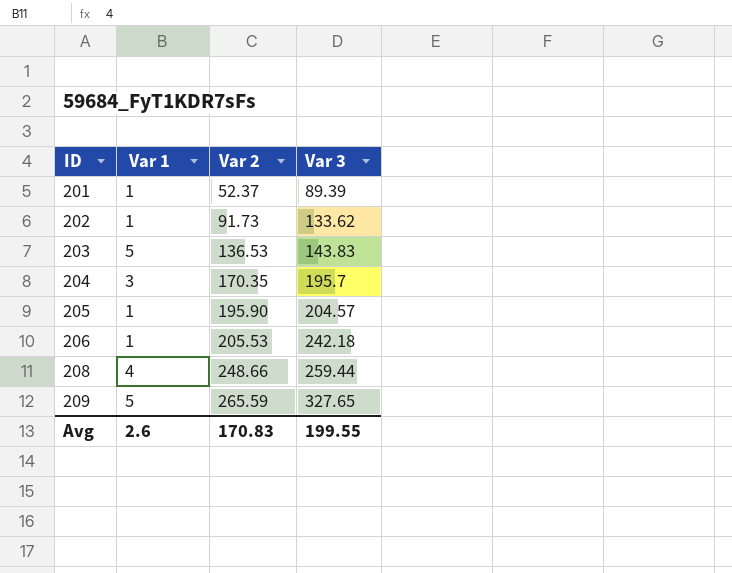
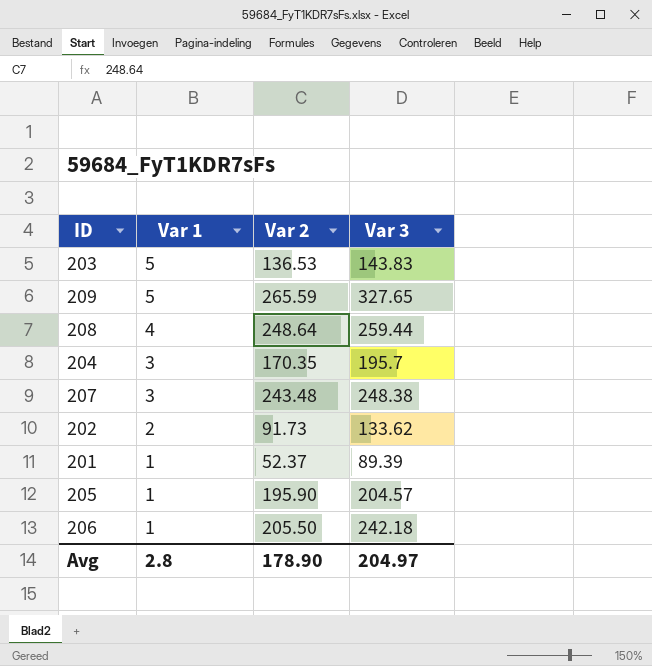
row order: ID ascending -> Var 1 descending
208 | Var 2: 248.66 -> 248.64
row 207: none -> 3 | 243.48 | 248.38
202 | Var 1: 1 -> 2
206 | Var 2: 205.53 -> 205.50
Avg | Var 1: 2.6 -> 2.8
Avg | Var 2: 170.83 -> 178.90
Avg | Var 3: 199.55 -> 204.97

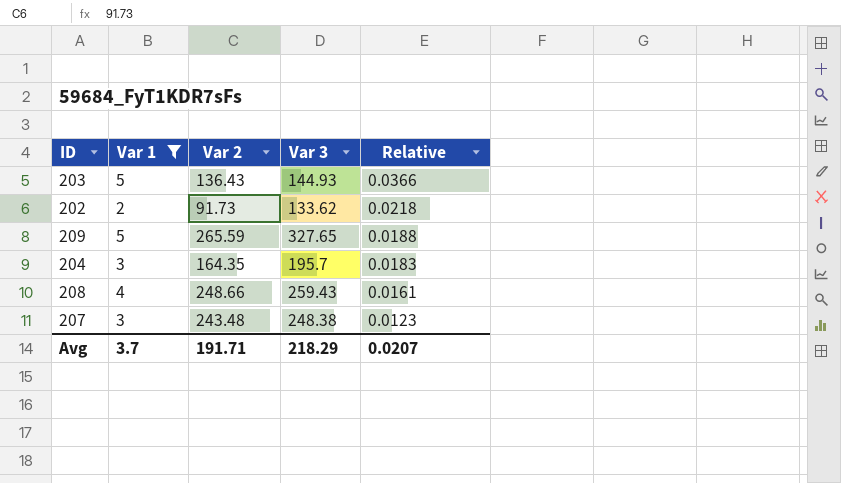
filter: none -> Var 1 != 1
row order: Var 1 descending -> Relative descending
column Relative | formula: none -> [Var 1] / [Var 2]
203 | Var 2: 136.53 -> 136.43
203 | Var 3: 143.83 -> 144.93
204 | Var 2: 170.35 -> 164.35
208 | Var 2: 248.64 -> 248.66
208 | Var 3: 259.44 -> 259.43
Avg | Var 1: 2.8 -> 3.7
Avg | Var 2: 178.90 -> 191.71
Avg | Var 3: 204.97 -> 218.29

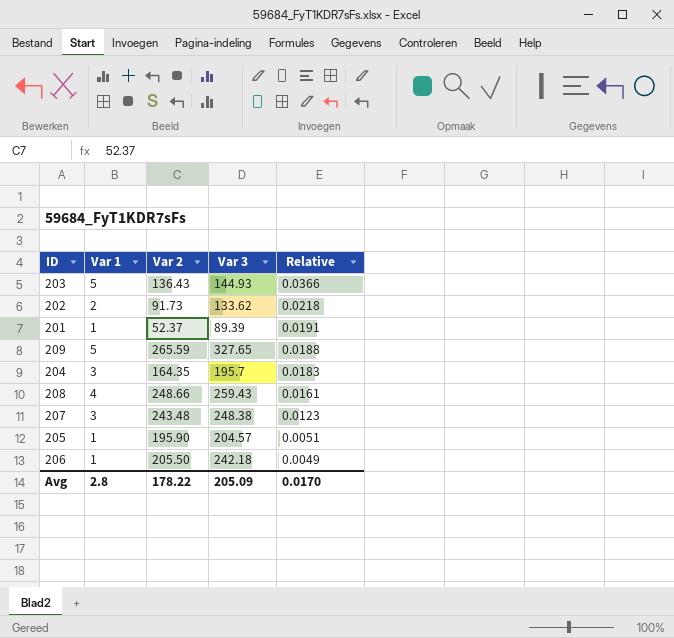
filter: Var 1 != 1 -> none
Avg | Var 1: 3.7 -> 2.8
Avg | Var 2: 191.71 -> 178.22
Avg | Var 3: 218.29 -> 205.09
Avg | Relative: 0.0207 -> 0.0170

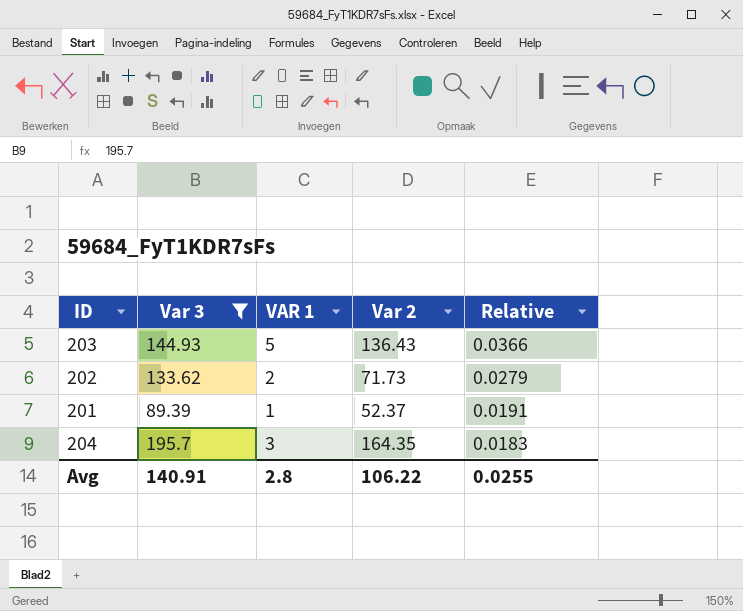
filter: none -> Var 3 <= 195.7
column Var 3 | position: 4 -> 2
column name: Var 1 -> VAR 1
202 | Var 2: 91.73 -> 71.73
202 | Relative: 0.0218 -> 0.0279
Avg | Var 3: 205.09 -> 140.91
Avg | Var 2: 178.22 -> 106.22
Avg | Relative: 0.0170 -> 0.0255

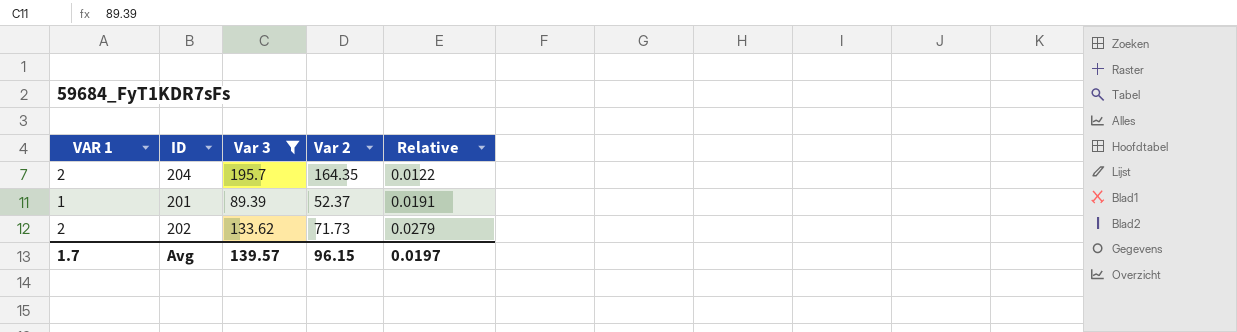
row order: Relative descending -> Relative ascending
column VAR 1 | position: 3 -> 1
row 203: 144.93 | 5 | 136.43 | 0.0366 -> none
204 | VAR 1: 3 -> 2
204 | Relative: 0.0183 -> 0.0122
Avg | VAR 1: 2.8 -> 1.7
Avg | Var 3: 140.91 -> 139.57
Avg | Var 2: 106.22 -> 96.15
Avg | Relative: 0.0255 -> 0.0197

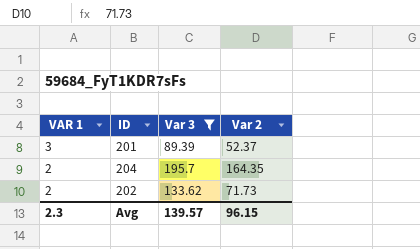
row order: Relative ascending -> VAR 1 descending
column Relative | formula: [VAR 1] / [Var 2] -> none
201 | VAR 1: 1 -> 3
Avg | VAR 1: 1.7 -> 2.3

